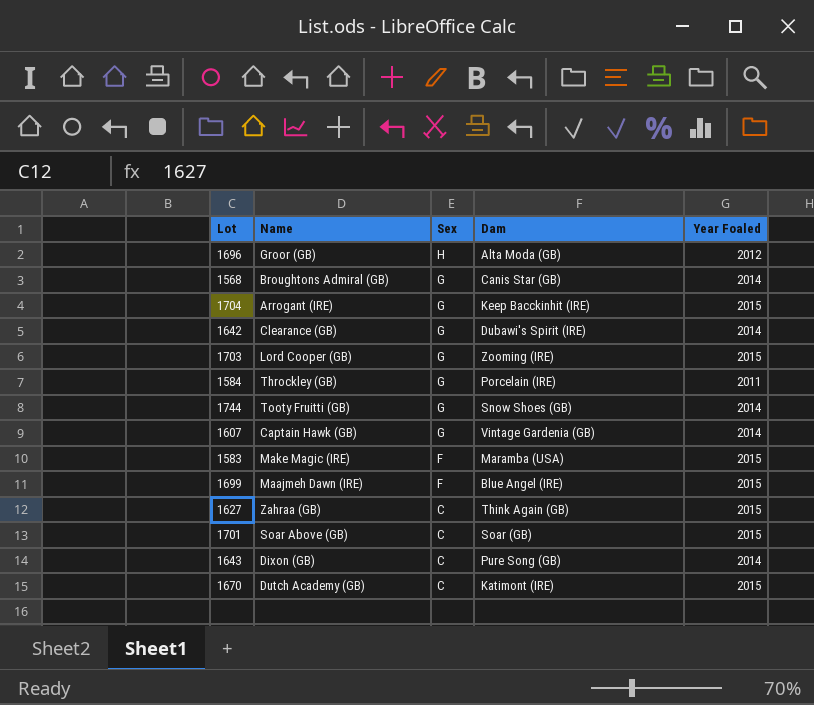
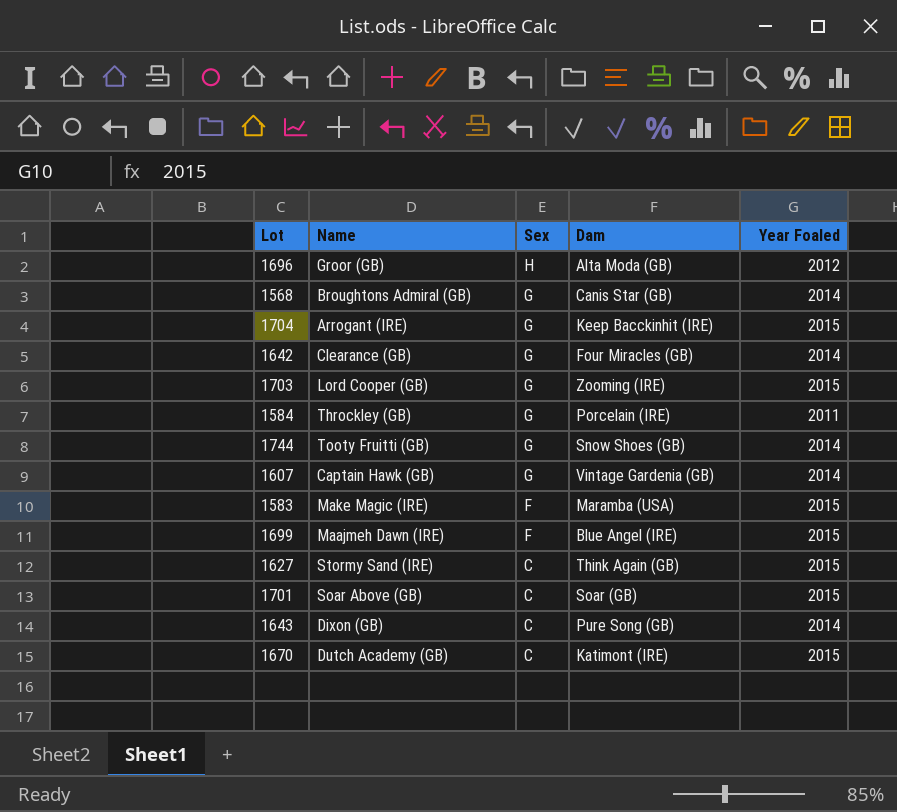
1642 | Dam: Dubawi's Spirit (IRE) -> Four Miracles (GB)
1627 | Name: Zahraa (GB) -> Stormy Sand (IRE)

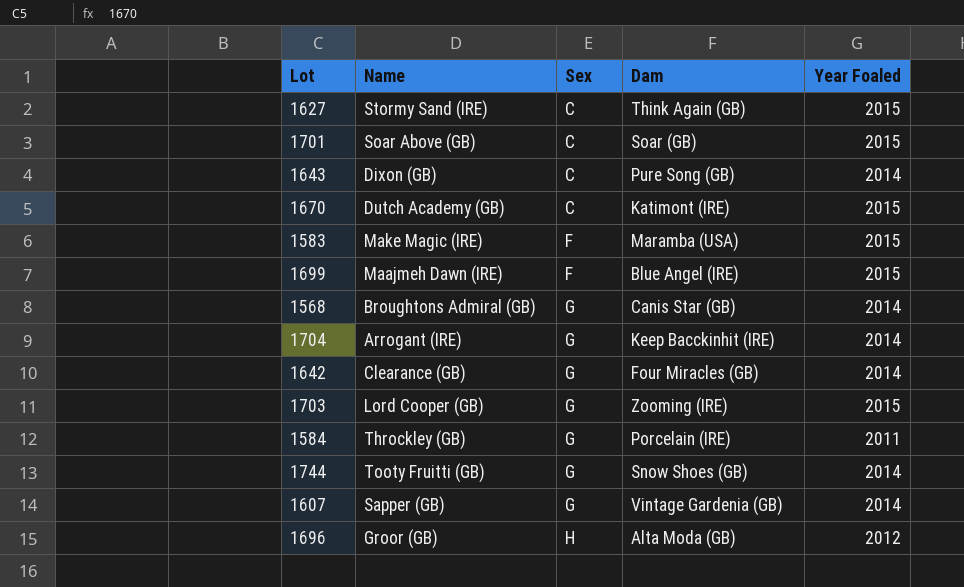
row order: Sex descending -> Sex ascending
1704 | Year Foaled: 2015 -> 2014
1607 | Name: Captain Hawk (GB) -> Sapper (GB)

